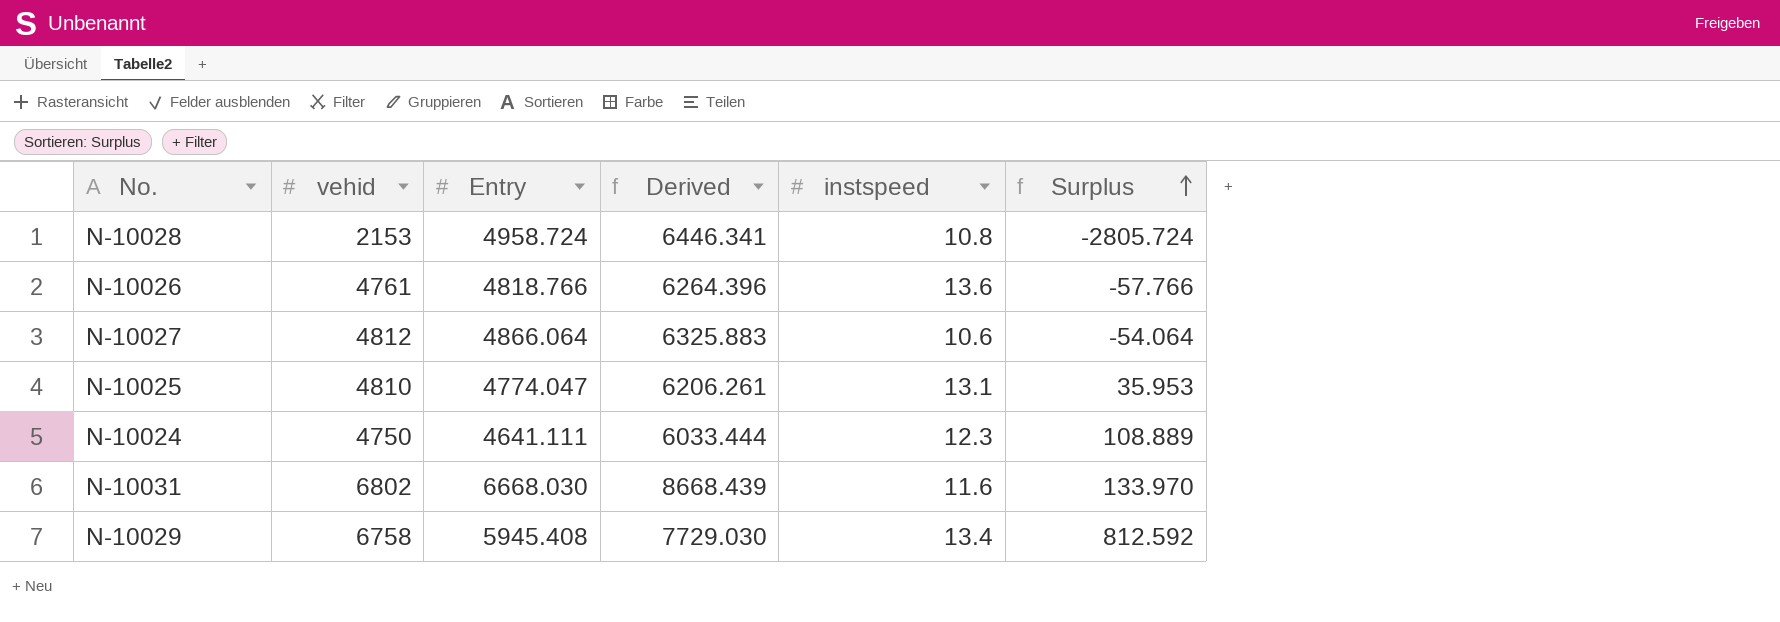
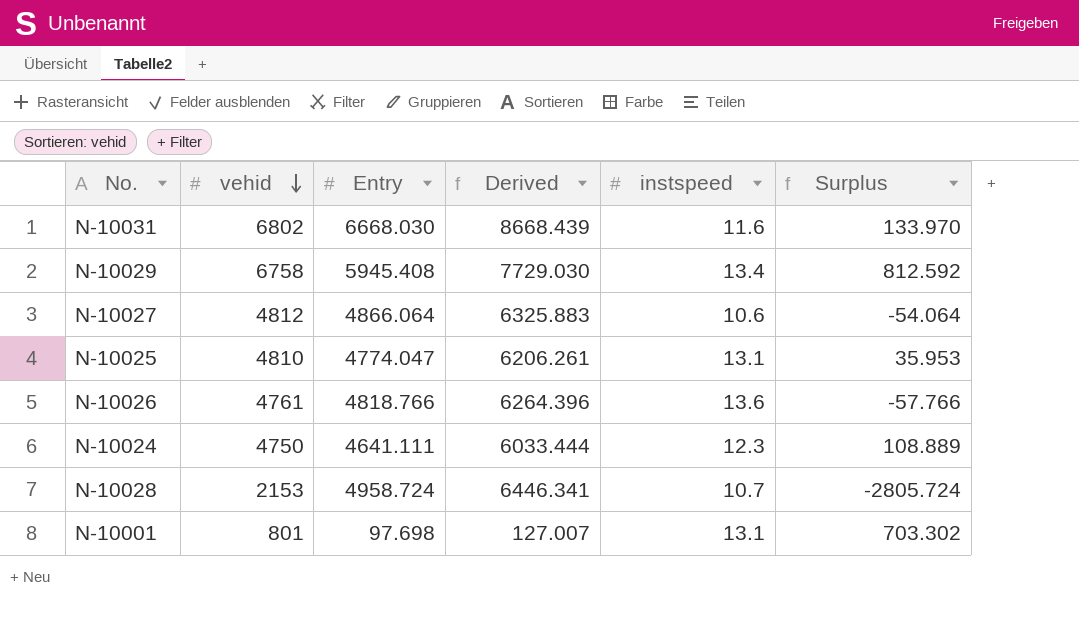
row order: Surplus ascending -> vehid descending
N-10028 | instspeed: 10.8 -> 10.7
row N-10001: none -> 801 | 97.698 | 127.007 | 13.1 | 703.302

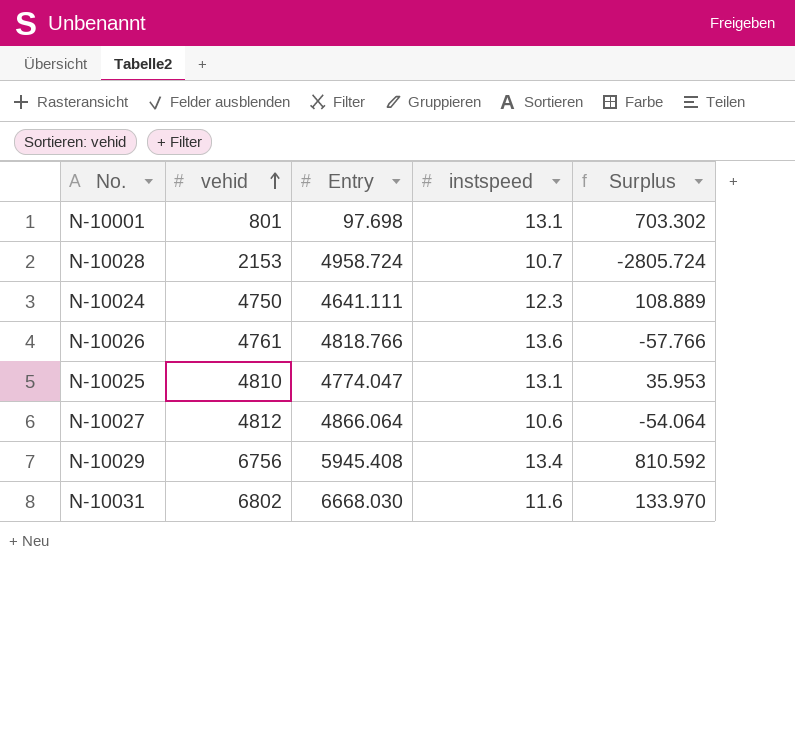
row order: vehid descending -> vehid ascending
column Derived | formula: [Entry] * 1.3 -> none
N-10029 | vehid: 6758 -> 6756
N-10029 | Surplus: 812.592 -> 810.592

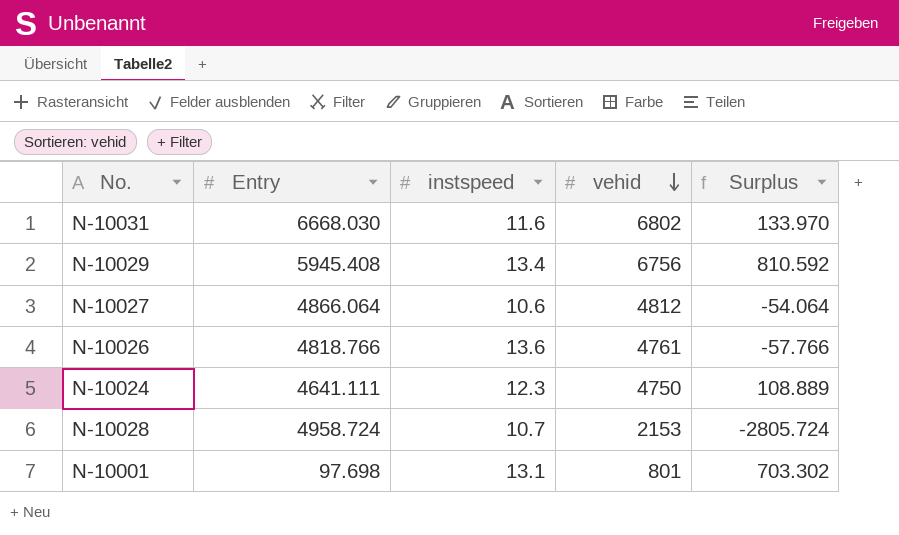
row order: vehid ascending -> vehid descending
column vehid | position: 2 -> 4
row N-10025: 4810 | 4774.047 | 13.1 | 35.953 -> none

